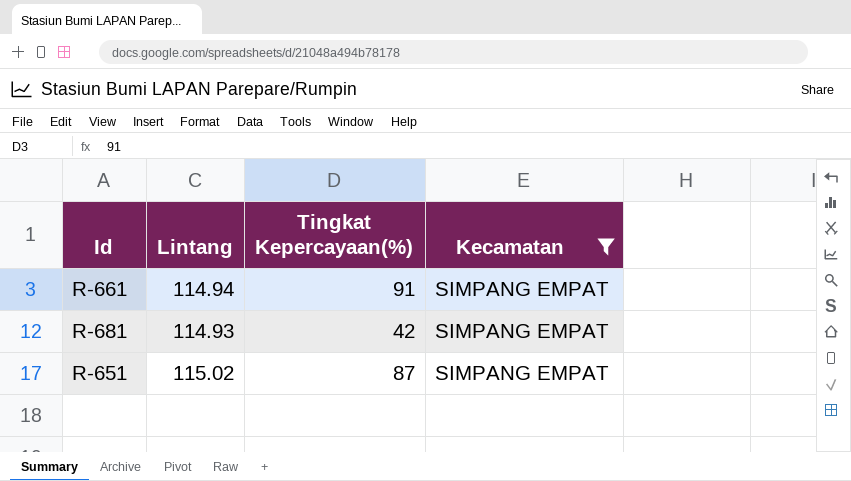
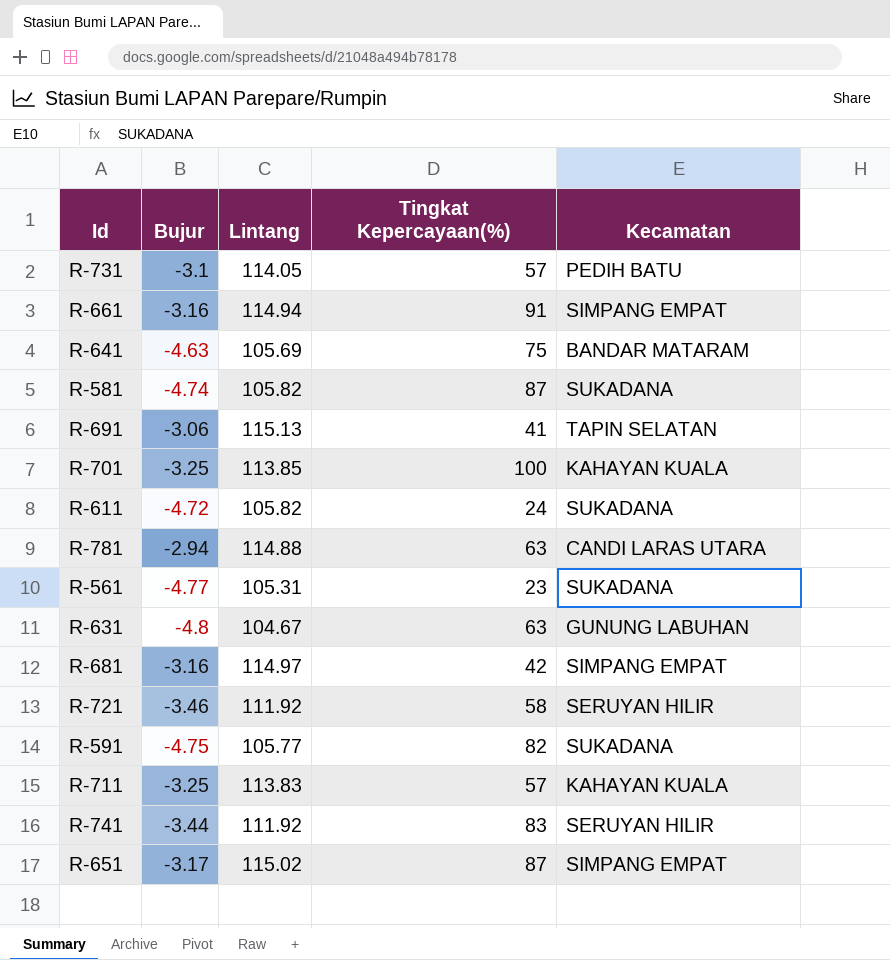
filter: Kecamatan = SIMPANG EMPAT -> none
column Bujur | position: none -> 2
R-681 | Lintang: 114.93 -> 114.97

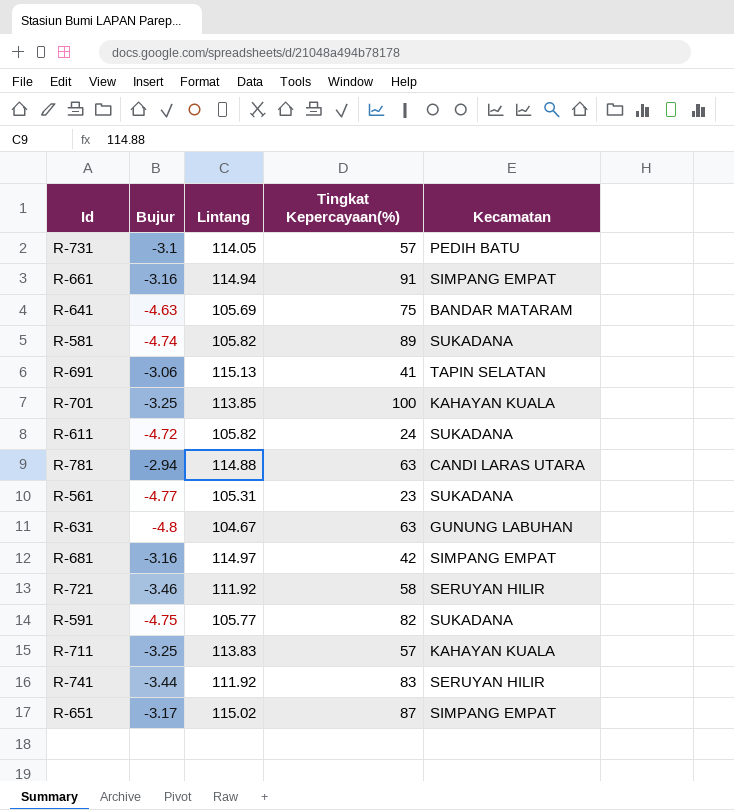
R-581 | Tingkat Kepercayaan(%): 87 -> 89

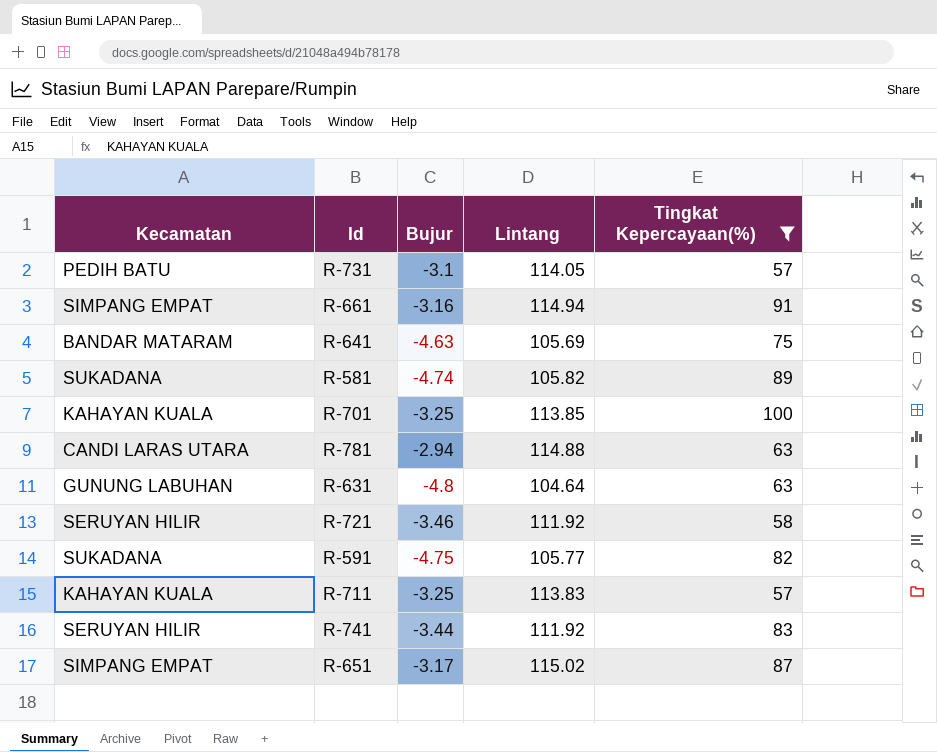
filter: none -> Tingkat Kepercayaan(%) >= 57
column Kecamatan | position: 5 -> 1
R-631 | Lintang: 104.67 -> 104.64

